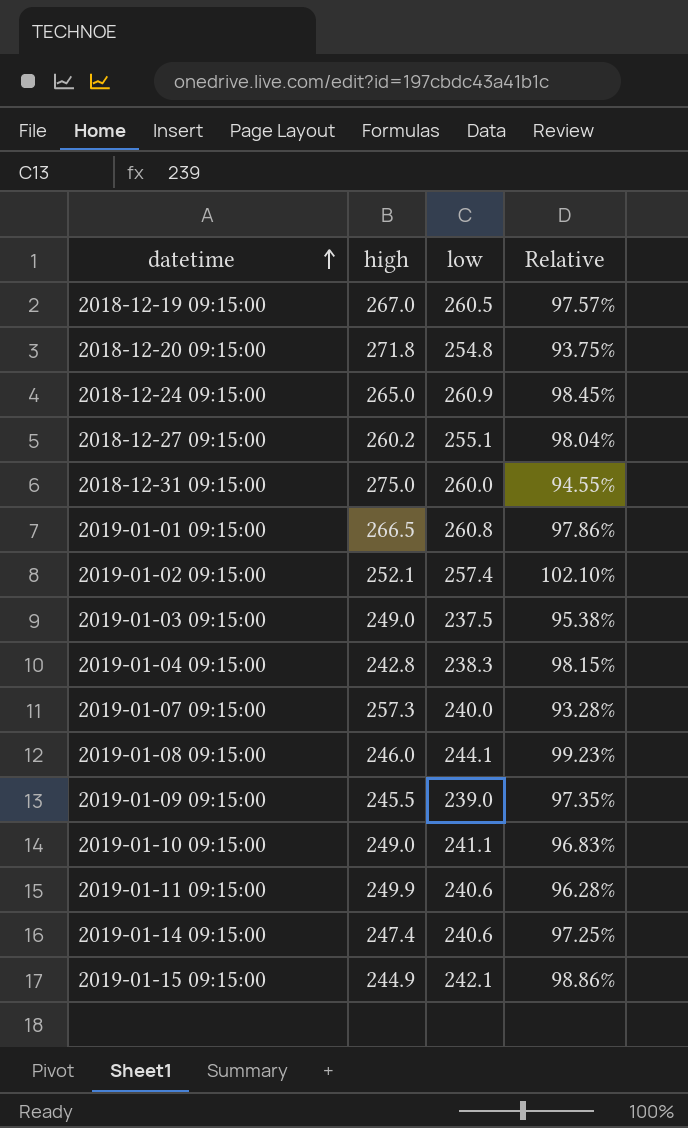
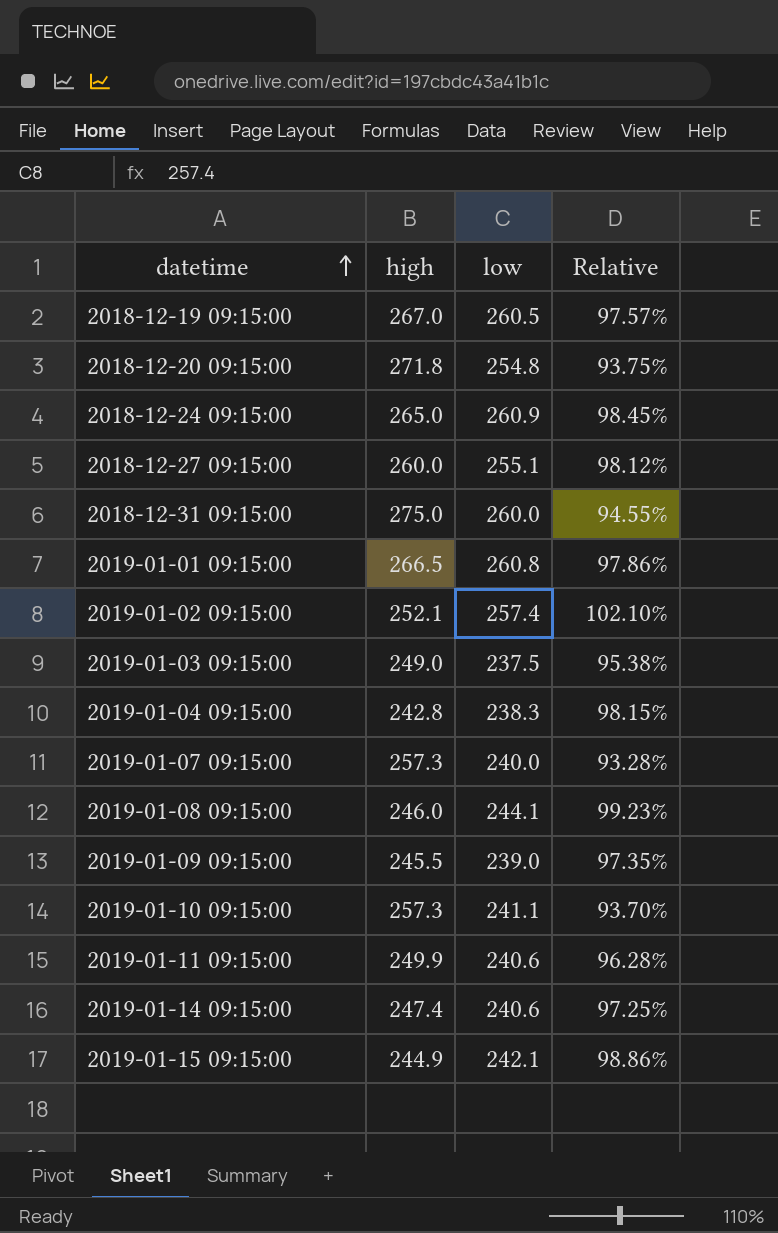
2018-12-27 09:15:00 | high: 260.2 -> 260.0
2018-12-27 09:15:00 | Relative: 98.04% -> 98.12%
2019-01-10 09:15:00 | high: 249.0 -> 257.3
2019-01-10 09:15:00 | Relative: 96.83% -> 93.70%

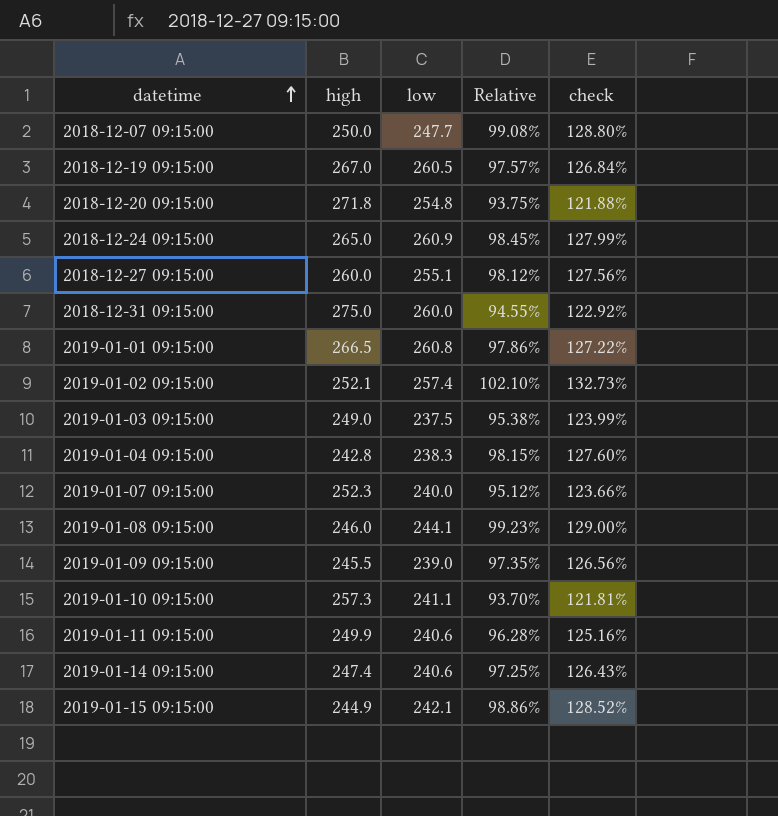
column check | formula: none -> [Relative] * 1.3
row 2018-12-07 09:15:00: none -> 250.0 | 247.7 | 99.08% | 128.80%
2019-01-07 09:15:00 | high: 257.3 -> 252.3
2019-01-07 09:15:00 | Relative: 93.28% -> 95.12%

